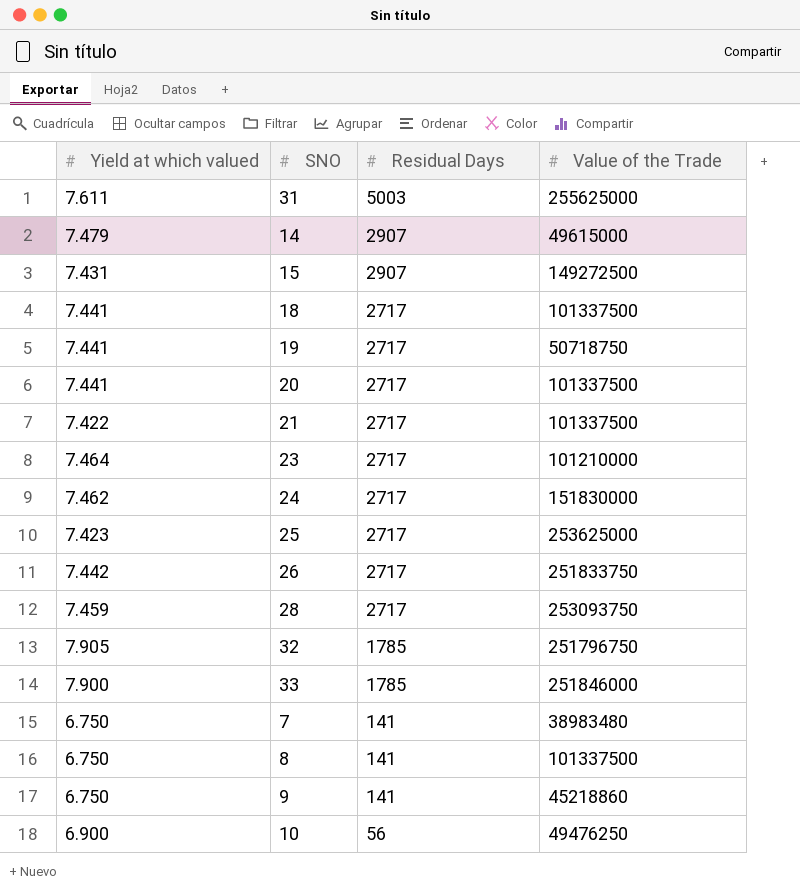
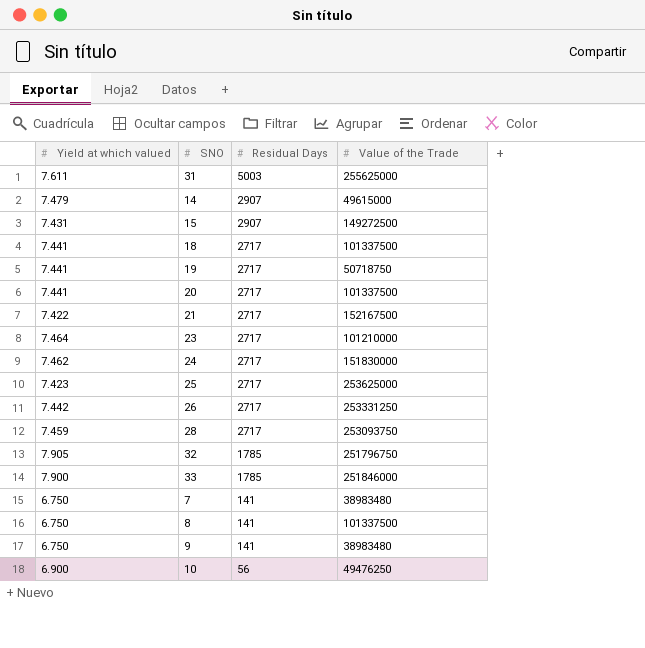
21 | Value of the Trade: 101337500 -> 152167500
26 | Value of the Trade: 251833750 -> 253331250
9 | Value of the Trade: 45218860 -> 38983480

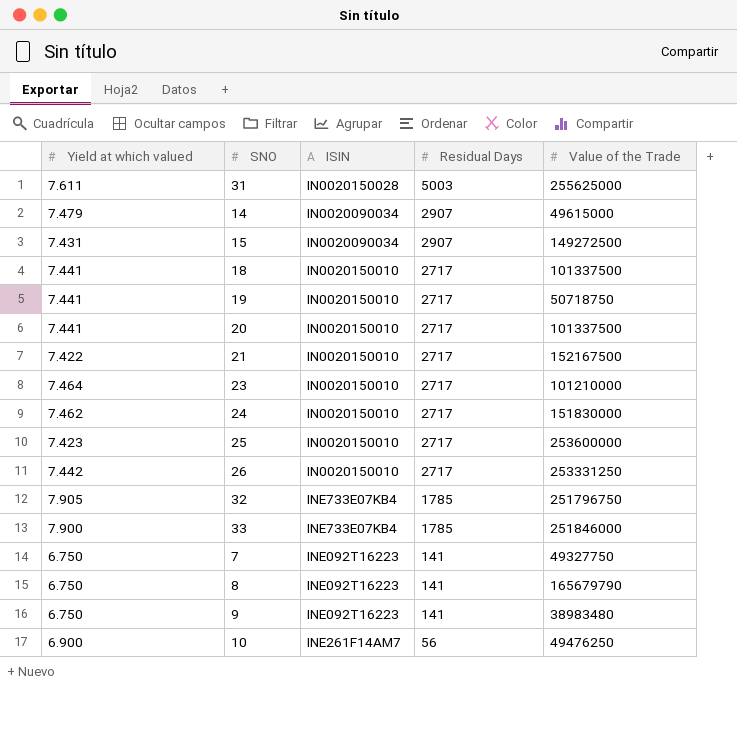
column ISIN | position: none -> 3
row 28: 7.459 | 2717 | 253093750 -> none
25 | Value of the Trade: 253625000 -> 253600000
7 | Value of the Trade: 38983480 -> 49327750
8 | Value of the Trade: 101337500 -> 165679790

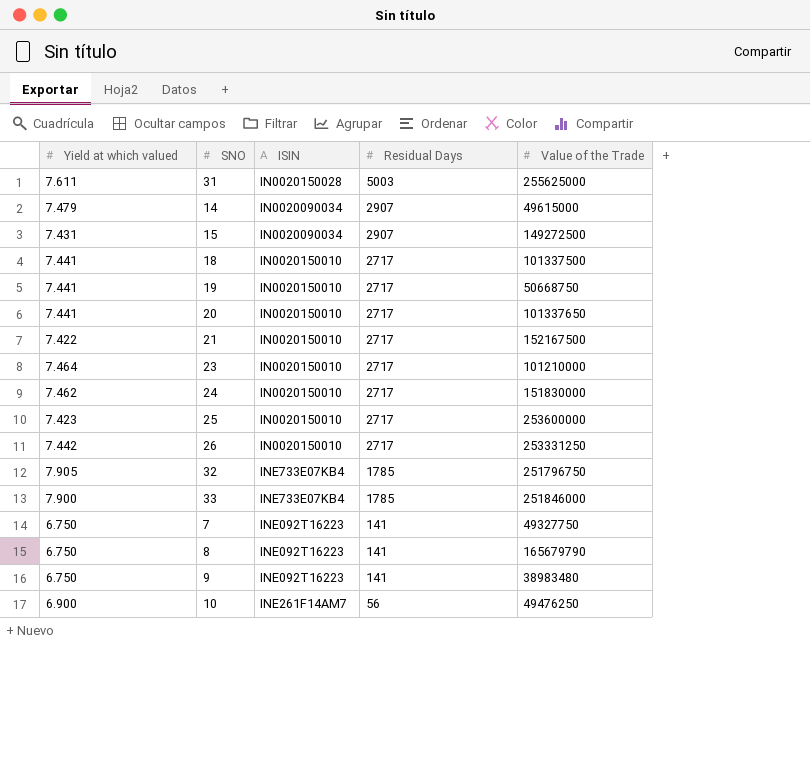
19 | Value of the Trade: 50718750 -> 50668750
20 | Value of the Trade: 101337500 -> 101337650

